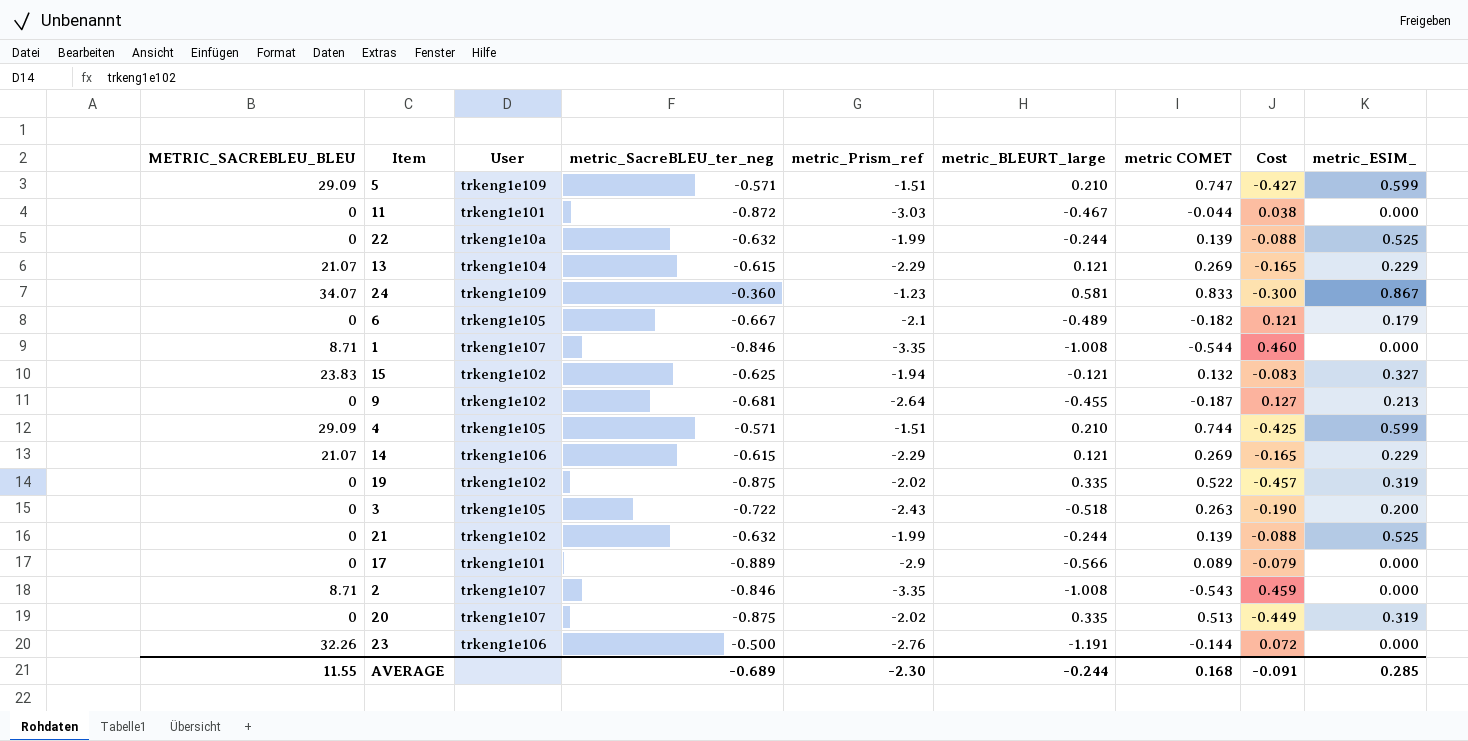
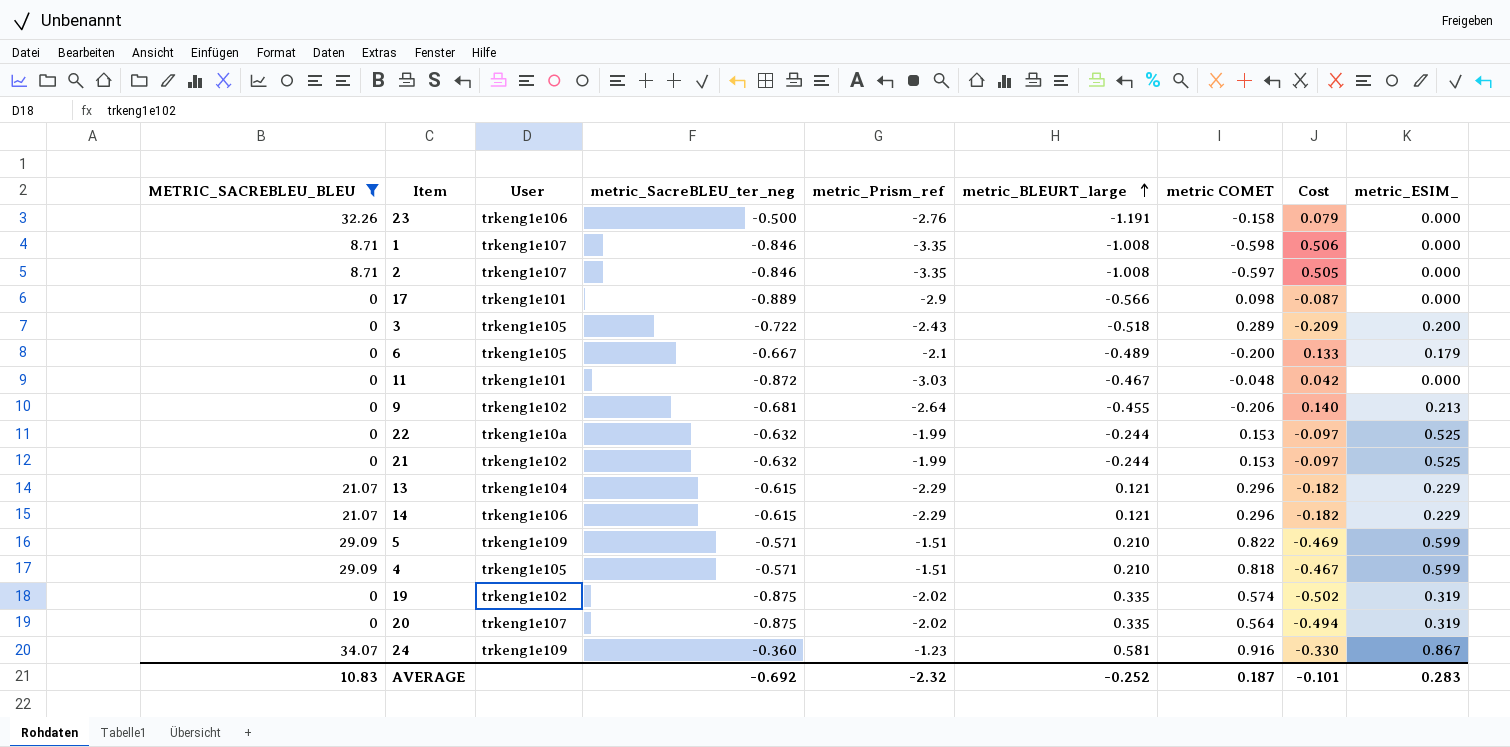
filter: none -> METRIC_SACREBLEU_BLEU != 23.83
row order: none -> metric_BLEURT_large ascending
23 | metric COMET: -0.144 -> -0.158
23 | Cost: 0.072 -> 0.079
1 | metric COMET: -0.544 -> -0.598
1 | Cost: 0.460 -> 0.506
2 | metric COMET: -0.543 -> -0.597
2 | Cost: 0.459 -> 0.505
17 | metric COMET: 0.089 -> 0.098
17 | Cost: -0.079 -> -0.087
3 | metric COMET: 0.263 -> 0.289
3 | Cost: -0.190 -> -0.209
6 | metric COMET: -0.182 -> -0.200
6 | Cost: 0.121 -> 0.133
11 | metric COMET: -0.044 -> -0.048
11 | Cost: 0.038 -> 0.042
9 | metric COMET: -0.187 -> -0.206
9 | Cost: 0.127 -> 0.140
22 | metric COMET: 0.139 -> 0.153
22 | Cost: -0.088 -> -0.097
21 | metric COMET: 0.139 -> 0.153
21 | Cost: -0.088 -> -0.097
13 | metric COMET: 0.269 -> 0.296
13 | Cost: -0.165 -> -0.182
14 | metric COMET: 0.269 -> 0.296
14 | Cost: -0.165 -> -0.182
5 | metric COMET: 0.747 -> 0.822
5 | Cost: -0.427 -> -0.469
4 | metric COMET: 0.744 -> 0.818
4 | Cost: -0.425 -> -0.467
19 | metric COMET: 0.522 -> 0.574
19 | Cost: -0.457 -> -0.502
20 | metric COMET: 0.513 -> 0.564
20 | Cost: -0.449 -> -0.494
24 | metric COMET: 0.833 -> 0.916
24 | Cost: -0.300 -> -0.330
AVERAGE | METRIC_SACREBLEU_BLEU: 11.55 -> 10.83
AVERAGE | metric_SacreBLEU_ter_neg: -0.689 -> -0.692
AVERAGE | metric_Prism_ref: -2.30 -> -2.32
AVERAGE | metric_BLEURT_large: -0.244 -> -0.252
AVERAGE | metric COMET: 0.168 -> 0.187
AVERAGE | Cost: -0.091 -> -0.101
AVERAGE | metric_ESIM_: 0.285 -> 0.283

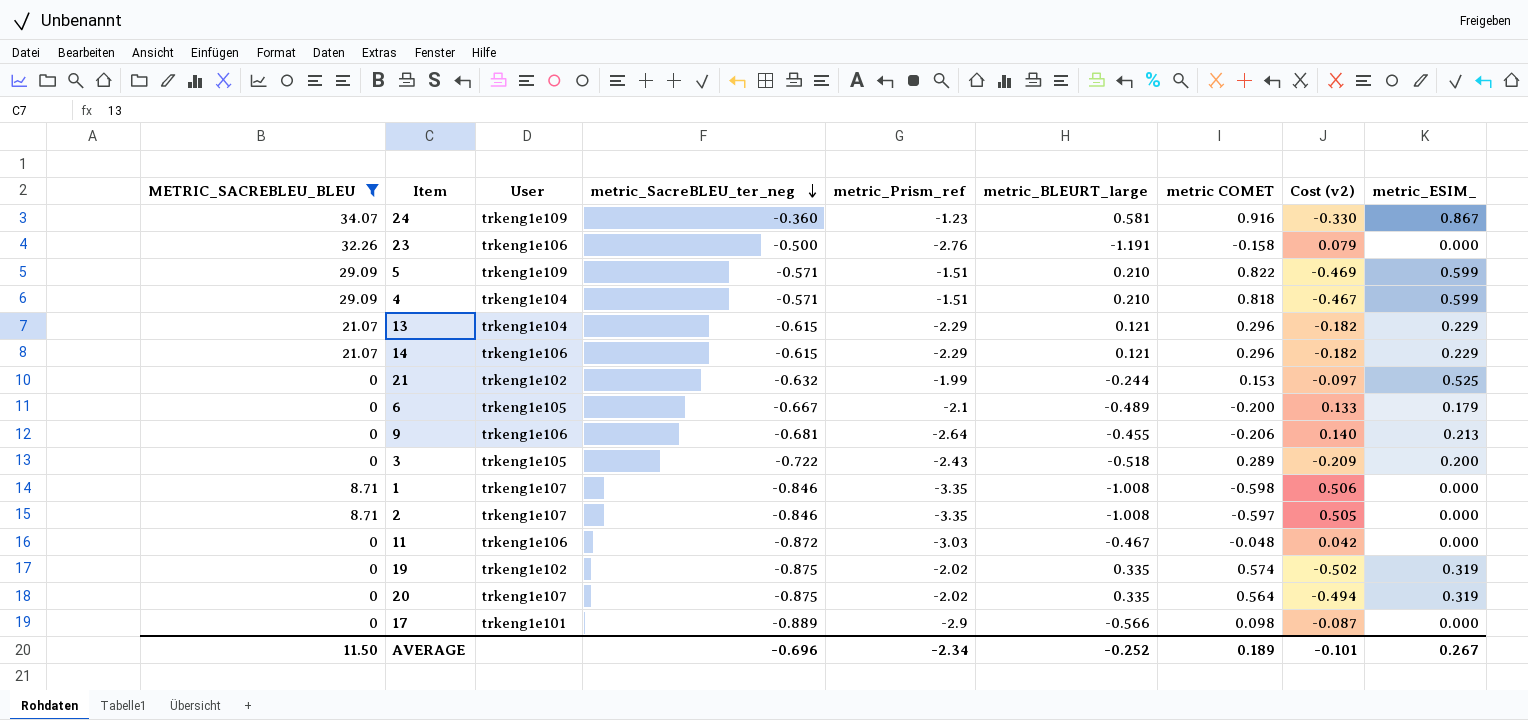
row order: metric_BLEURT_large ascending -> metric_SacreBLEU_ter_neg descending
column name: Cost -> Cost (v2)
row 22: 0 | trkeng1e10a | -0.632 | -1.99 | -0.244 | 0.153 | -0.097 | 0.525 -> none
4 | User: trkeng1e105 -> trkeng1e104
9 | User: trkeng1e102 -> trkeng1e106
11 | User: trkeng1e101 -> trkeng1e106
AVERAGE | METRIC_SACREBLEU_BLEU: 10.83 -> 11.50
AVERAGE | metric_SacreBLEU_ter_neg: -0.692 -> -0.696
AVERAGE | metric_Prism_ref: -2.32 -> -2.34
AVERAGE | metric COMET: 0.187 -> 0.189
AVERAGE | metric_ESIM_: 0.283 -> 0.267

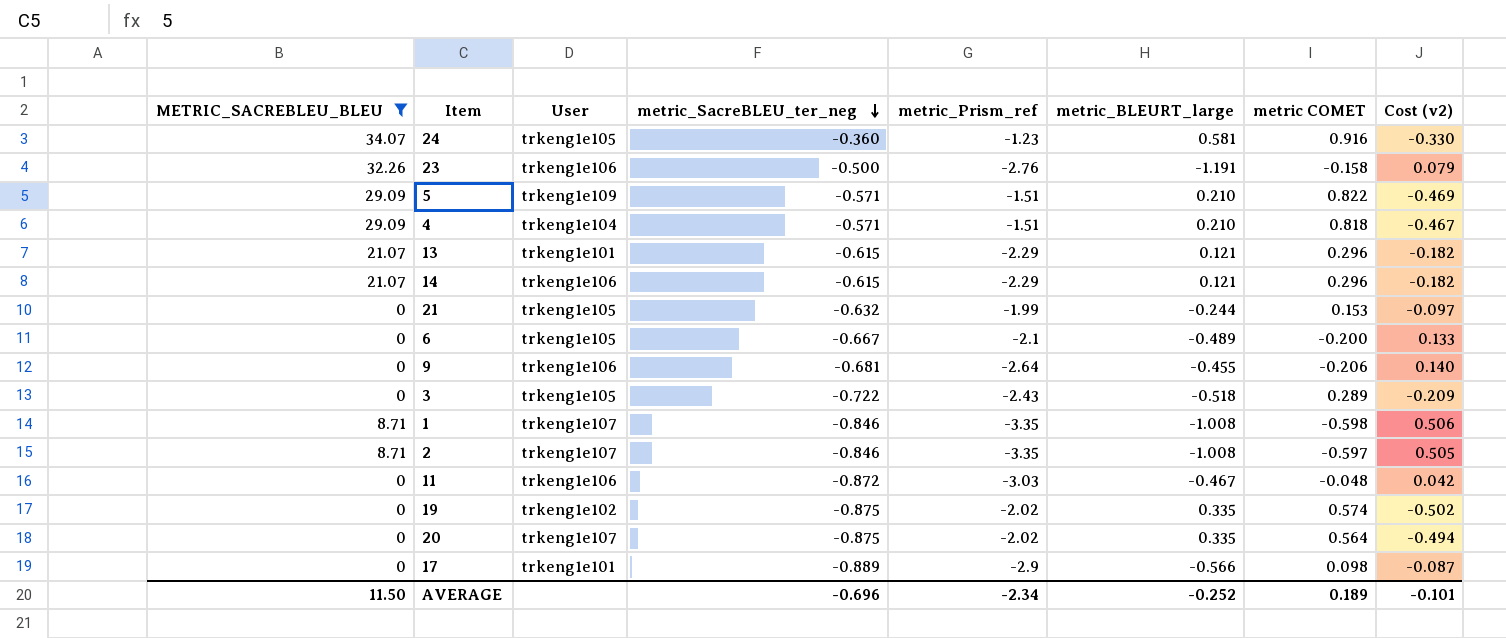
column metric_ESIM_ | position: 9 -> none
24 | User: trkeng1e109 -> trkeng1e105
13 | User: trkeng1e104 -> trkeng1e101
21 | User: trkeng1e102 -> trkeng1e105

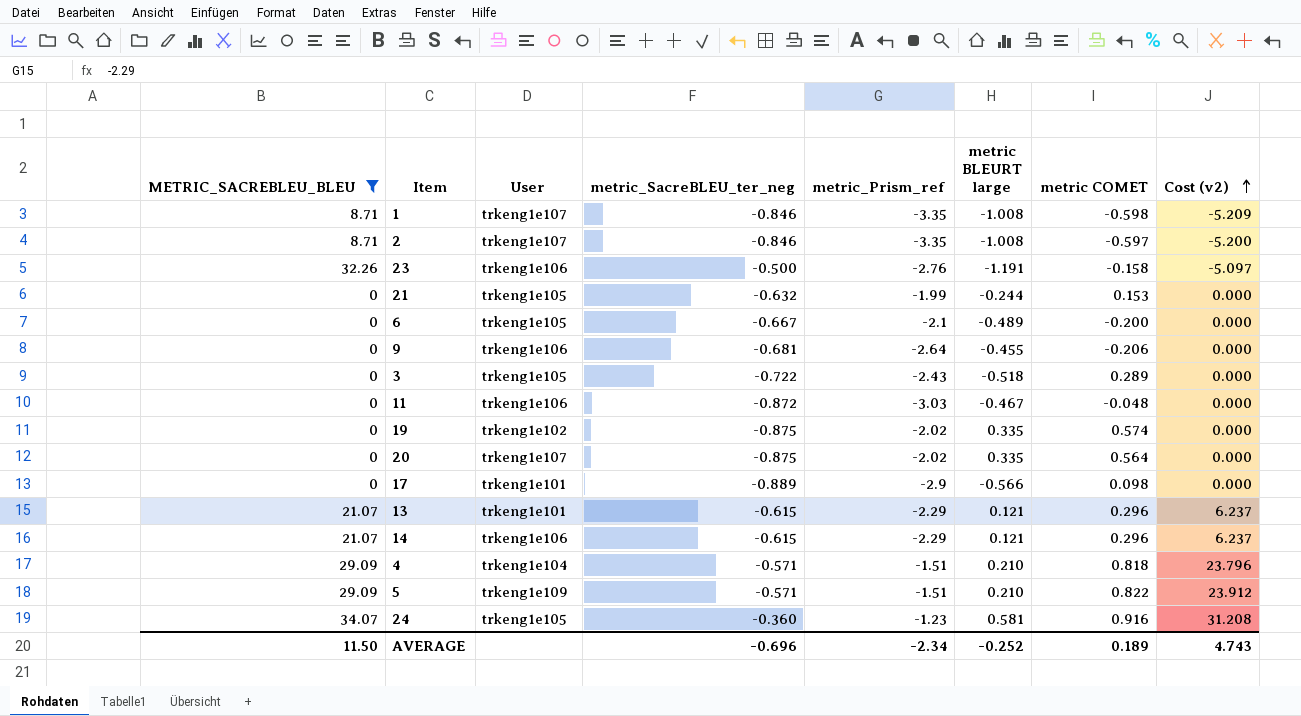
row order: metric_SacreBLEU_ter_neg descending -> Cost (v2) ascending
column name: metric_BLEURT_large -> metric BLEURT large
column Cost (v2) | formula: [metric_SacreBLEU_ter_neg] * [metric COMET] -> [METRIC_SACREBLEU_BLEU] * [metric COMET]
AVERAGE | Cost (v2): -0.101 -> 4.743

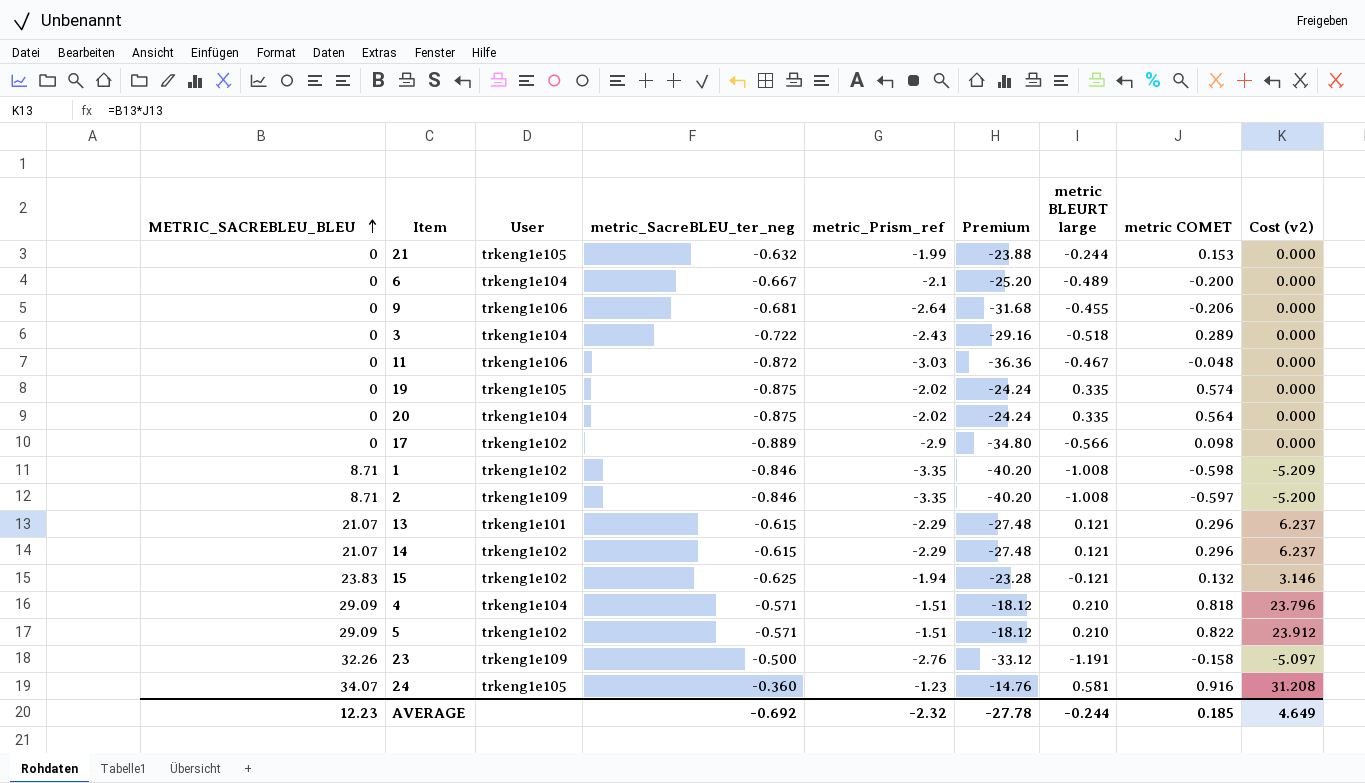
filter: METRIC_SACREBLEU_BLEU != 23.83 -> none
row order: Cost (v2) ascending -> METRIC_SACREBLEU_BLEU ascending
column Premium | formula: none -> [metric_Prism_ref] * 12
6 | User: trkeng1e105 -> trkeng1e104
3 | User: trkeng1e105 -> trkeng1e104
19 | User: trkeng1e102 -> trkeng1e105
20 | User: trkeng1e107 -> trkeng1e104
17 | User: trkeng1e101 -> trkeng1e102
1 | User: trkeng1e107 -> trkeng1e102
2 | User: trkeng1e107 -> trkeng1e109
14 | User: trkeng1e106 -> trkeng1e102
5 | User: trkeng1e109 -> trkeng1e102
23 | User: trkeng1e106 -> trkeng1e109
AVERAGE | METRIC_SACREBLEU_BLEU: 11.50 -> 12.23
AVERAGE | metric_SacreBLEU_ter_neg: -0.696 -> -0.692
AVERAGE | metric_Prism_ref: -2.34 -> -2.32
AVERAGE | metric BLEURT large: -0.252 -> -0.244
AVERAGE | metric COMET: 0.189 -> 0.185
AVERAGE | Cost (v2): 4.743 -> 4.649

